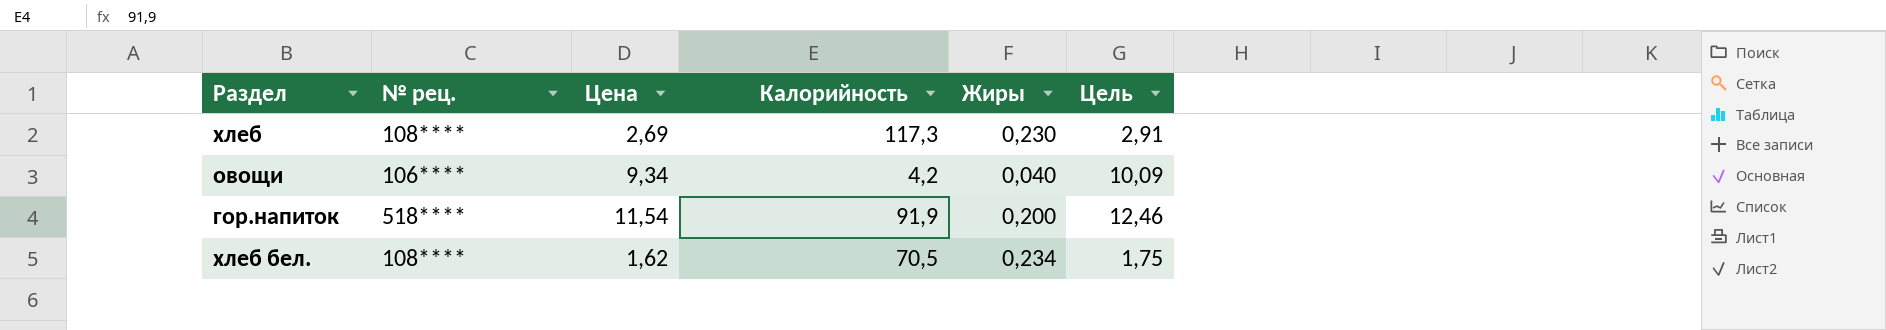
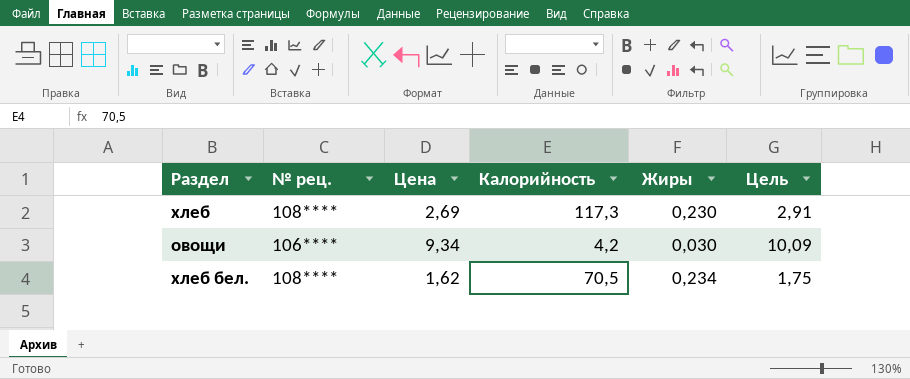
row гор.напиток: 518**** | 11,54 | 91,9 | 0,200 | 12,46 -> none
овощи | Жиры: 0,040 -> 0,030

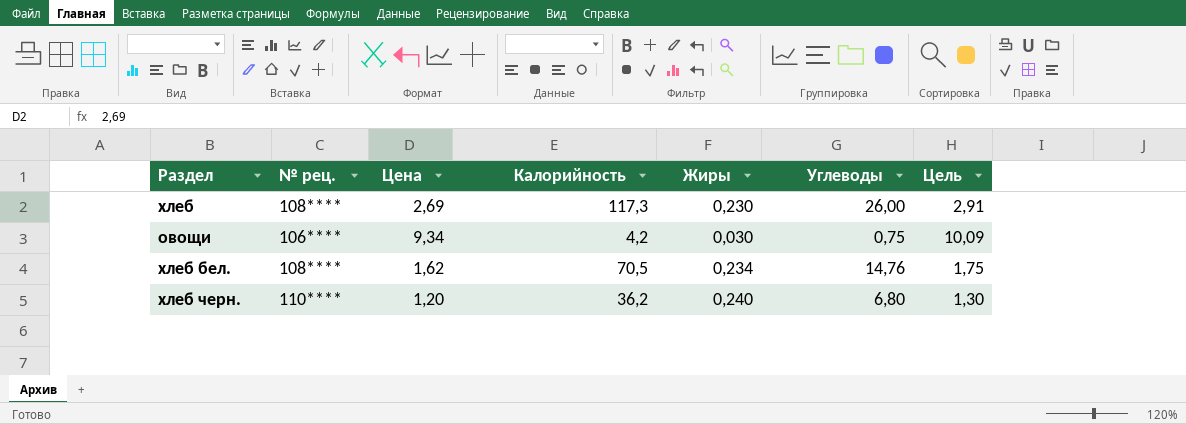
column Углеводы | position: none -> 6
row хлеб черн.: none -> 110**** | 1,20 | 36,2 | 0,240 | 6,80 | 1,30

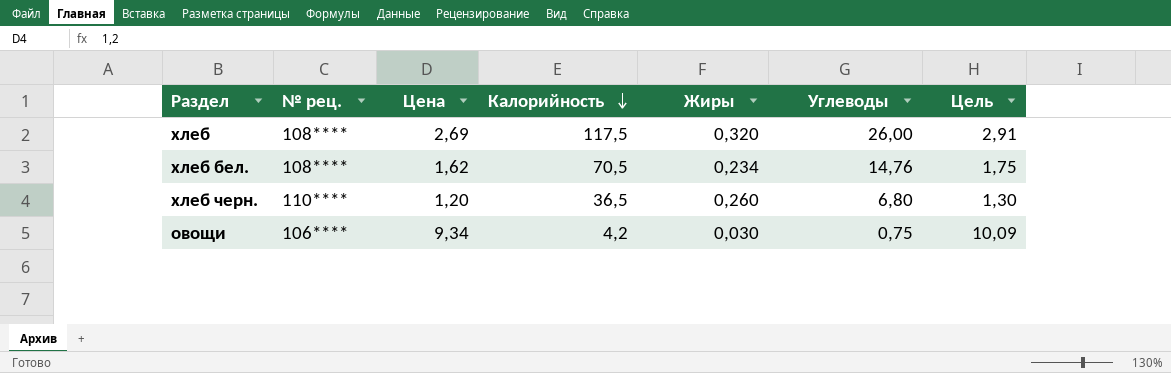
row order: none -> Калорийность descending
хлеб | Калорийность: 117,3 -> 117,5
хлеб | Жиры: 0,230 -> 0,320
хлеб черн. | Калорийность: 36,2 -> 36,5
хлеб черн. | Жиры: 0,240 -> 0,260

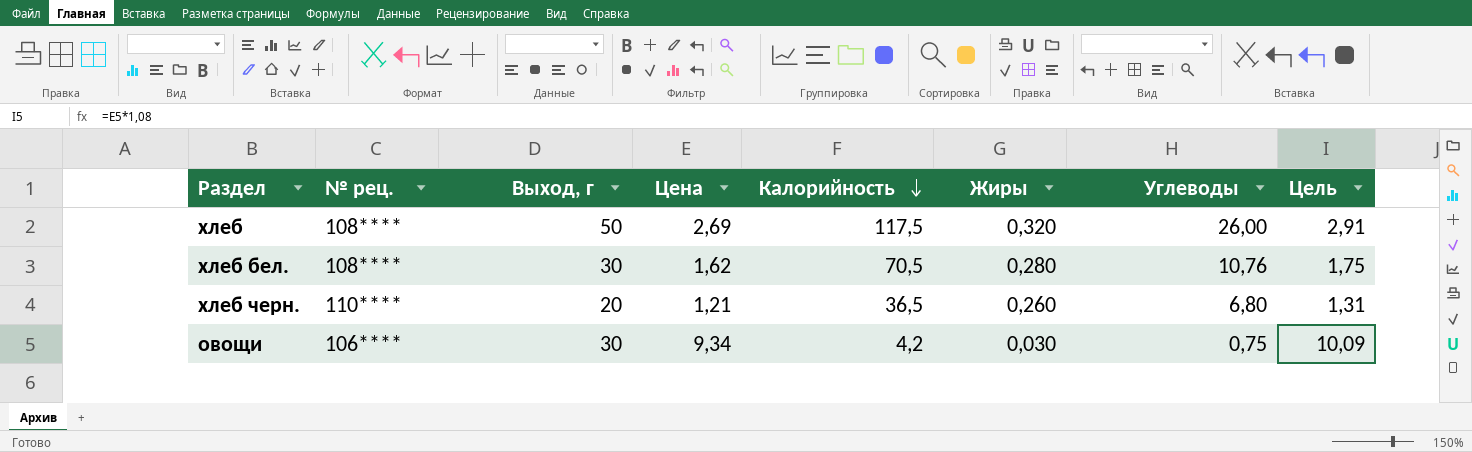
column Выход, г | position: none -> 3
хлеб бел. | Жиры: 0,234 -> 0,280
хлеб бел. | Углеводы: 14,76 -> 10,76
хлеб черн. | Цена: 1,20 -> 1,21
хлеб черн. | Цель: 1,30 -> 1,31

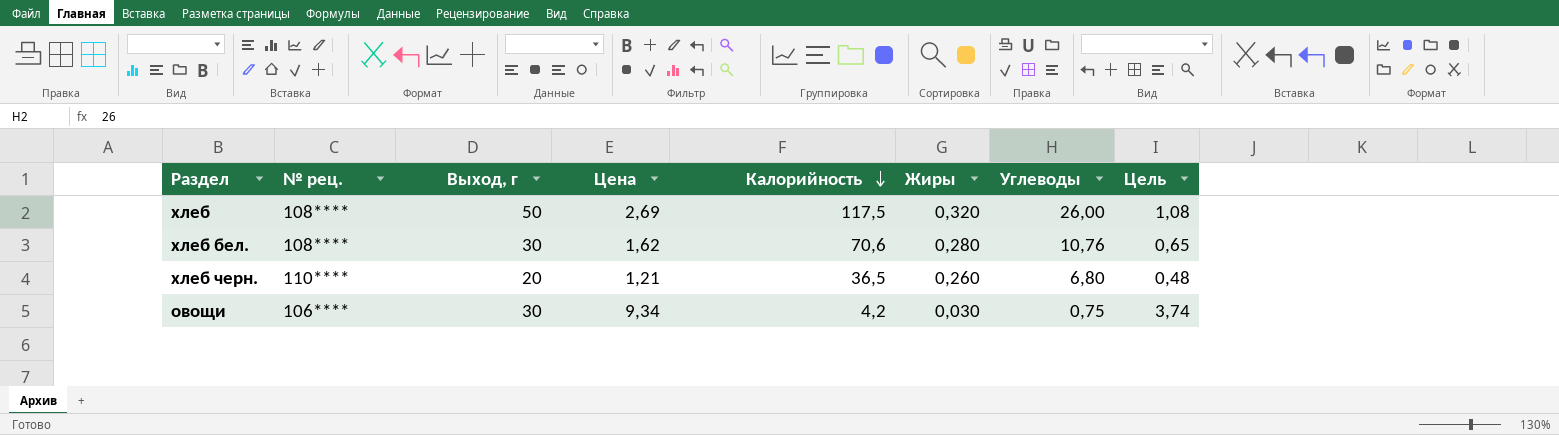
column Цель | formula: [Цена] * 1,08 -> [Цена] * 0,4
хлеб бел. | Калорийность: 70,5 -> 70,6

